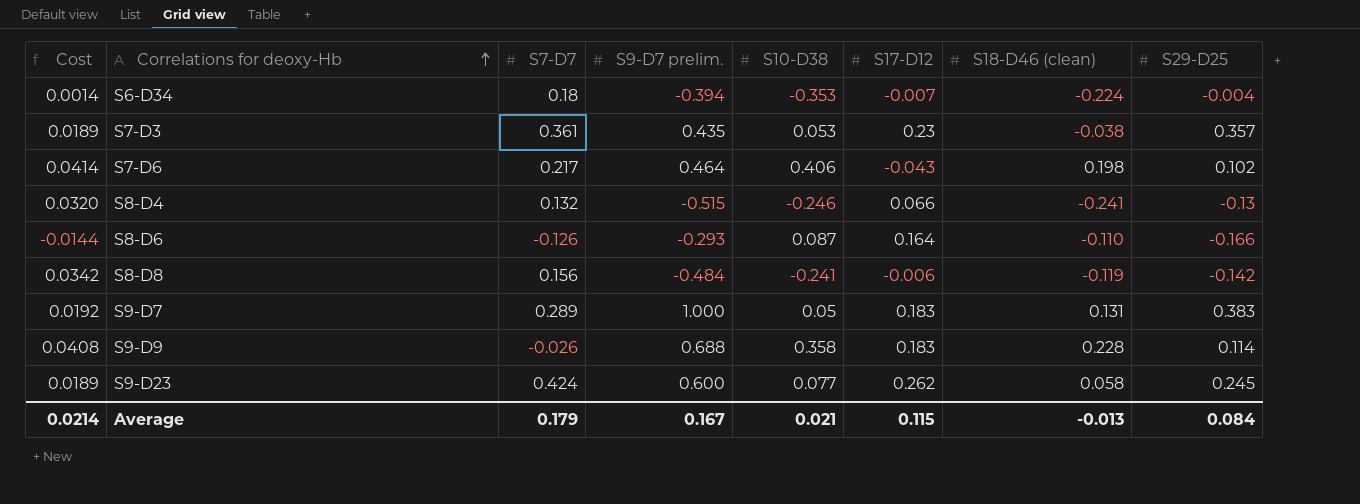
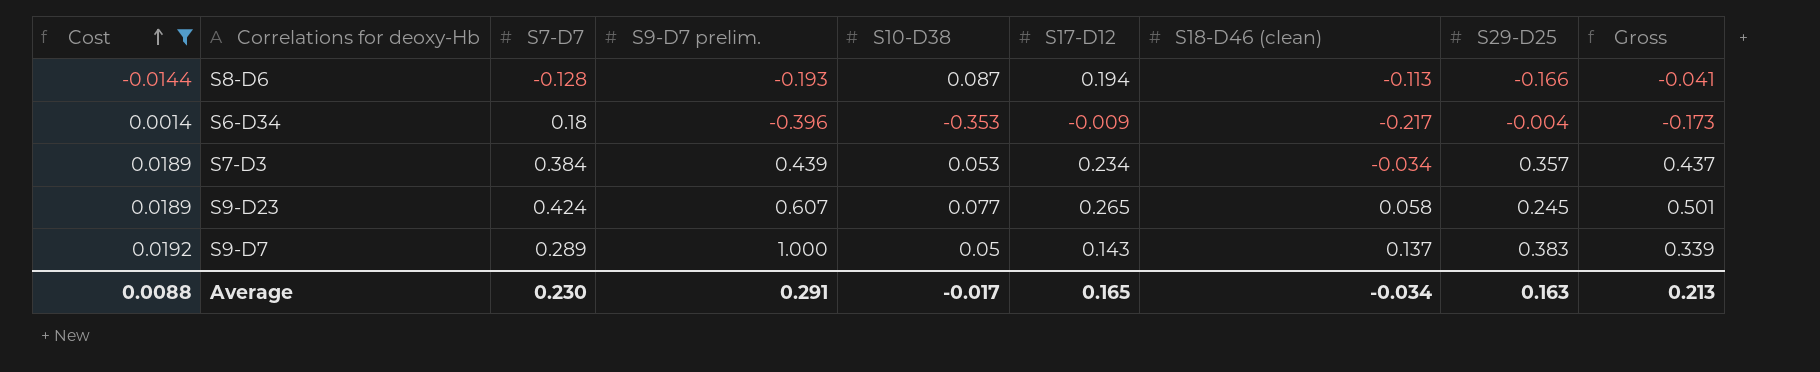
filter: none -> Cost <= 0.0192
row order: Correlations for deoxy-Hb ascending -> Cost ascending
column Gross | formula: none -> [S7-D7] + [S10-D38]
S8-D6 | S7-D7: -0.126 -> -0.128
S8-D6 | S9-D7 prelim.: -0.293 -> -0.193
S8-D6 | S17-D12: 0.164 -> 0.194
S8-D6 | S18-D46 (clean): -0.110 -> -0.113
S6-D34 | S9-D7 prelim.: -0.394 -> -0.396
S6-D34 | S17-D12: -0.007 -> -0.009
S6-D34 | S18-D46 (clean): -0.224 -> -0.217
S7-D3 | S7-D7: 0.361 -> 0.384
S7-D3 | S9-D7 prelim.: 0.435 -> 0.439
S7-D3 | S17-D12: 0.23 -> 0.234
S7-D3 | S18-D46 (clean): -0.038 -> -0.034
S9-D23 | S9-D7 prelim.: 0.600 -> 0.607
S9-D23 | S17-D12: 0.262 -> 0.265
S9-D7 | S17-D12: 0.183 -> 0.143
S9-D7 | S18-D46 (clean): 0.131 -> 0.137
Average | Cost: 0.0214 -> 0.0088
Average | S7-D7: 0.179 -> 0.230
Average | S9-D7 prelim.: 0.167 -> 0.291
Average | S10-D38: 0.021 -> -0.017
Average | S17-D12: 0.115 -> 0.165
Average | S18-D46 (clean): -0.013 -> -0.034
Average | S29-D25: 0.084 -> 0.163

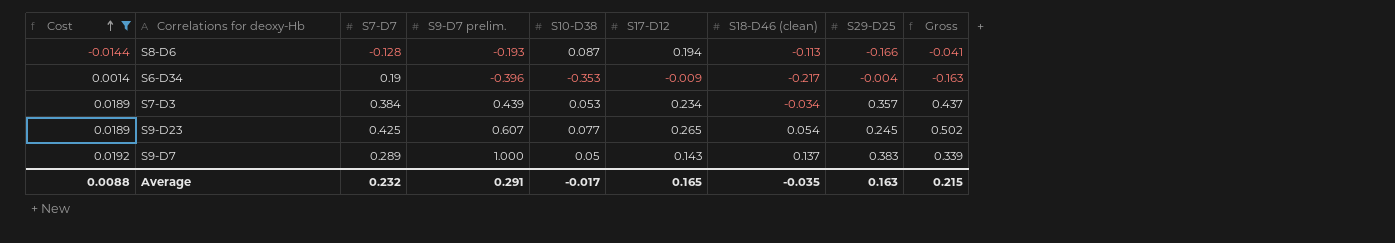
S6-D34 | S7-D7: 0.18 -> 0.19
S6-D34 | Gross: -0.173 -> -0.163
S9-D23 | S7-D7: 0.424 -> 0.425
S9-D23 | S18-D46 (clean): 0.058 -> 0.054
S9-D23 | Gross: 0.501 -> 0.502
Average | S7-D7: 0.230 -> 0.232
Average | S18-D46 (clean): -0.034 -> -0.035
Average | Gross: 0.213 -> 0.215

